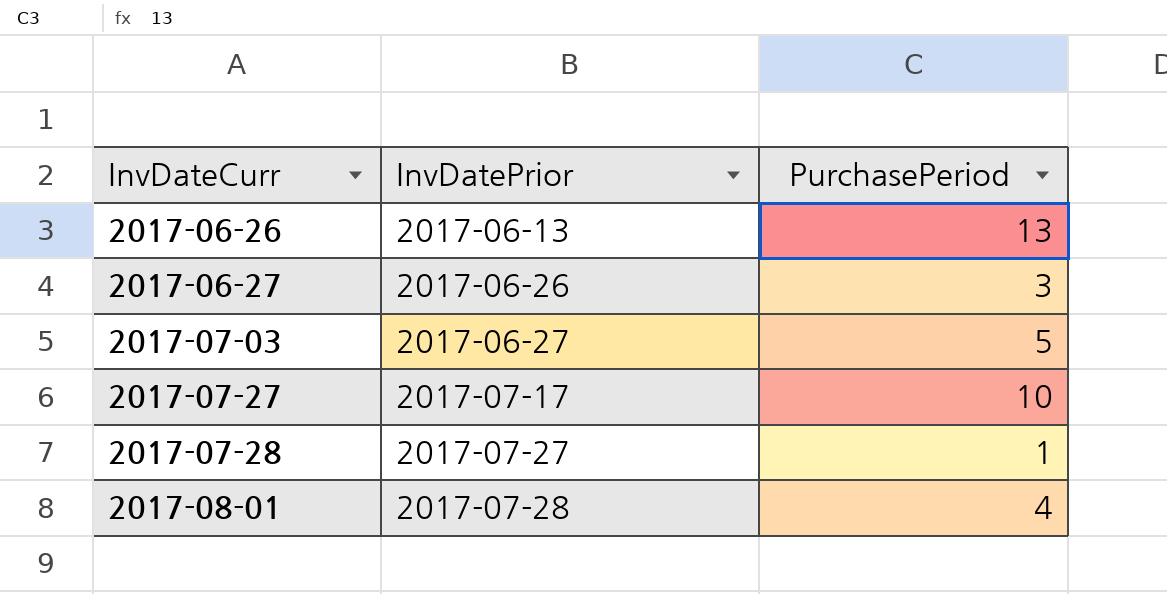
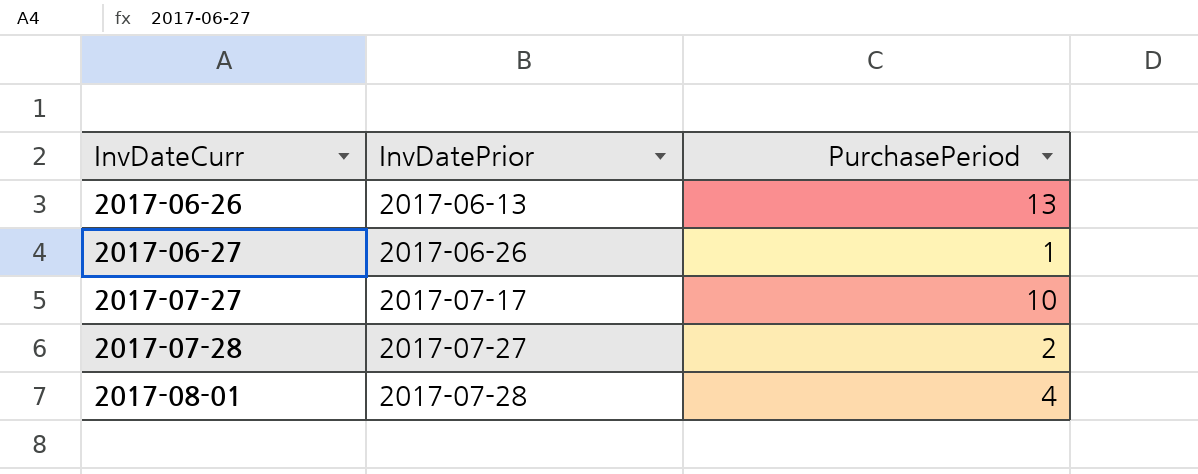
row 2017-07-03: 2017-06-27 | 5 -> none
2017-06-27 | PurchasePeriod: 3 -> 1
2017-07-28 | PurchasePeriod: 1 -> 2

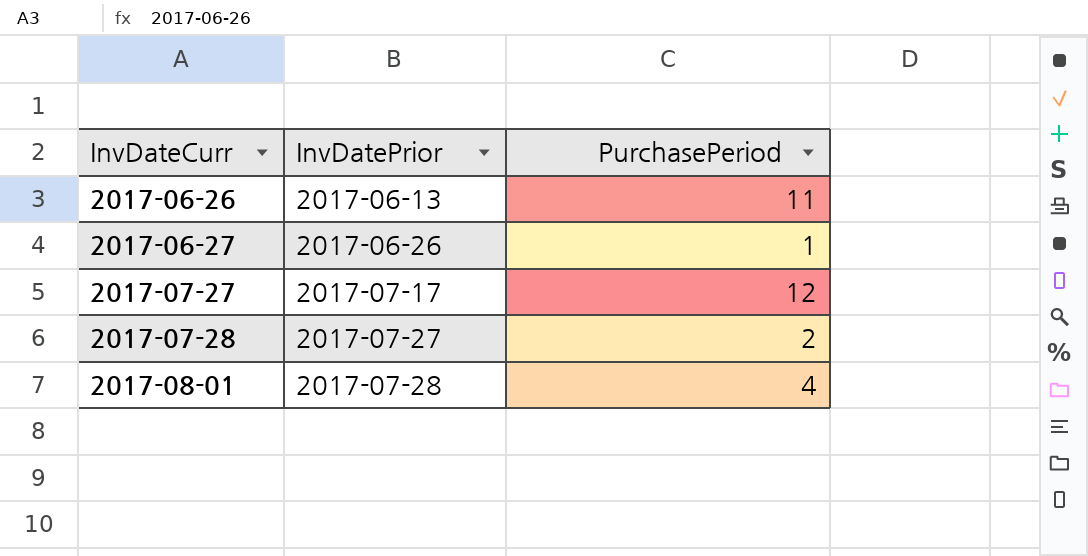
2017-06-26 | PurchasePeriod: 13 -> 11
2017-07-27 | PurchasePeriod: 10 -> 12

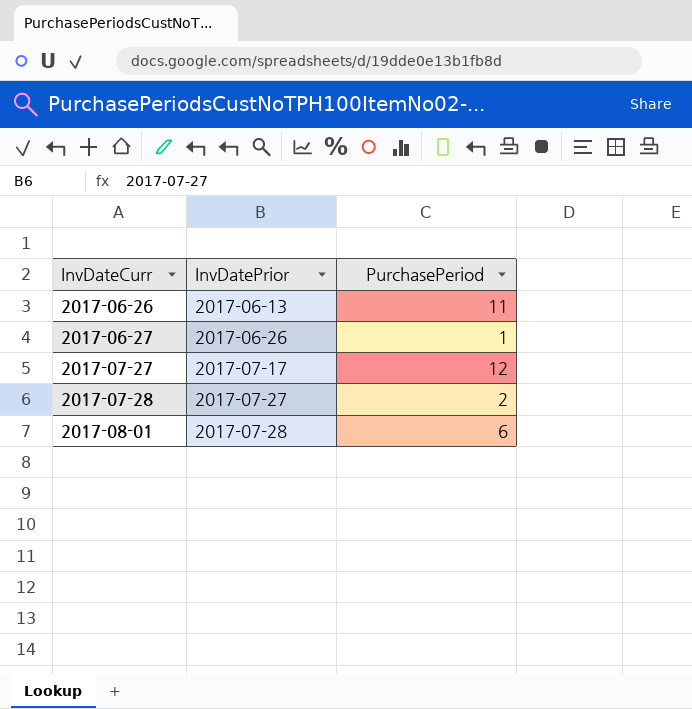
2017-08-01 | PurchasePeriod: 4 -> 6

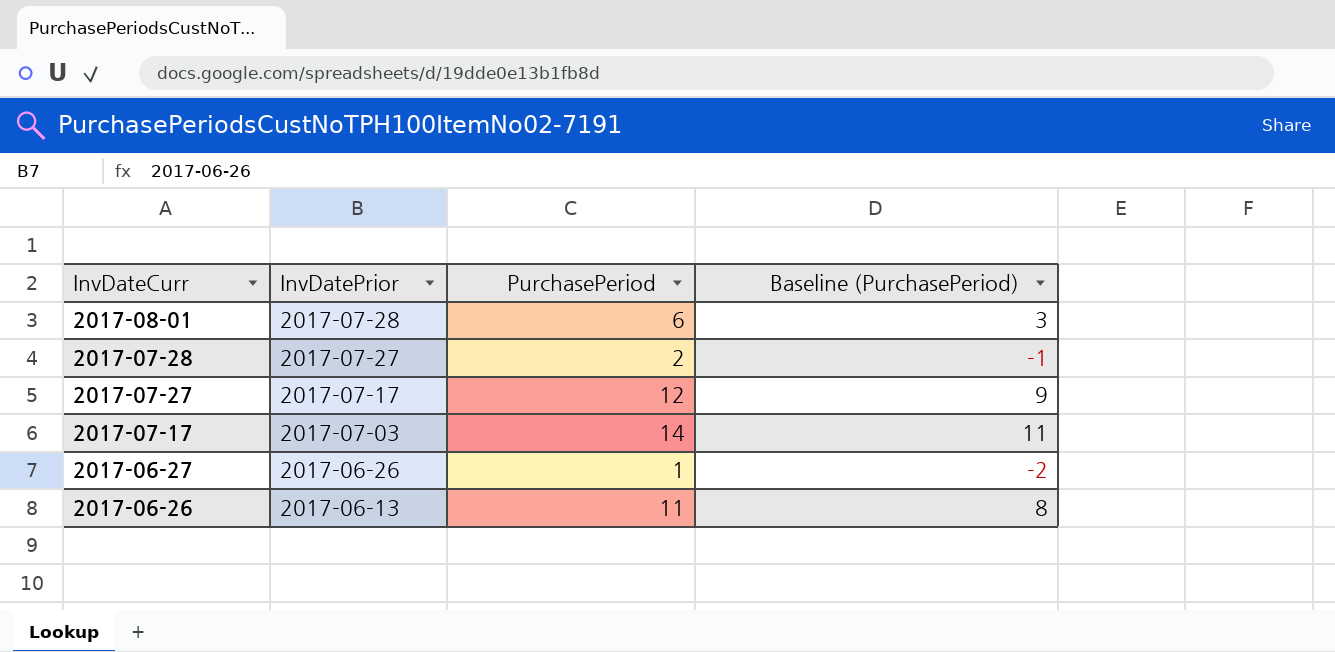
row order: InvDateCurr ascending -> InvDateCurr descending
column Baseline (PurchasePeriod) | formula: none -> [PurchasePeriod] - 3
row 2017-07-17: none -> 2017-07-03 | 14 | 11

